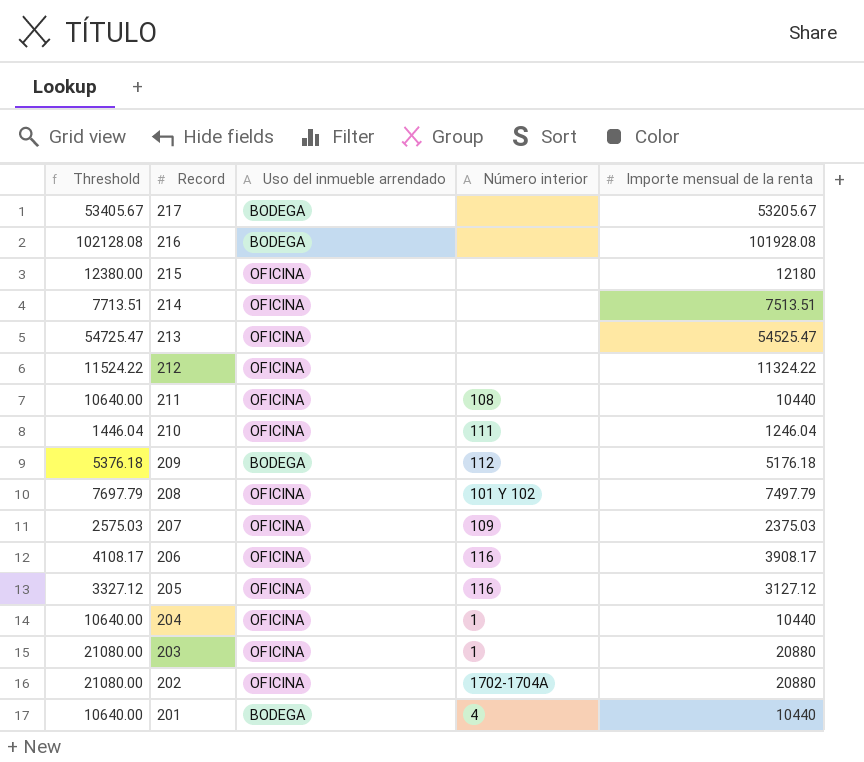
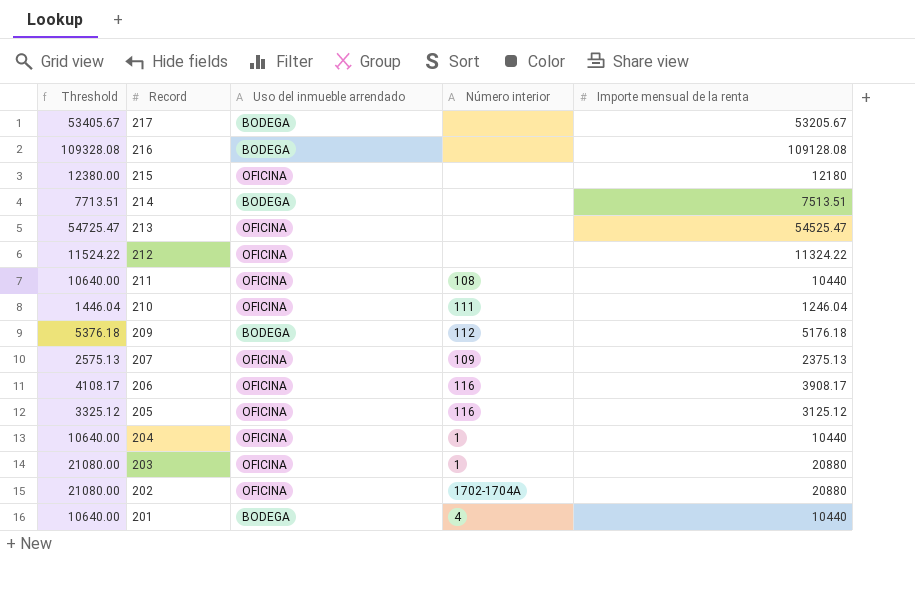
row 208: 7697.79 | OFICINA | 101 Y 102 | 7497.79 -> none
216 | Threshold: 102128.08 -> 109328.08
216 | Importe mensual de la renta: 101928.08 -> 109128.08
214 | Uso del inmueble arrendado: OFICINA -> BODEGA
207 | Threshold: 2575.03 -> 2575.13
207 | Importe mensual de la renta: 2375.03 -> 2375.13
205 | Threshold: 3327.12 -> 3325.12
205 | Importe mensual de la renta: 3127.12 -> 3125.12

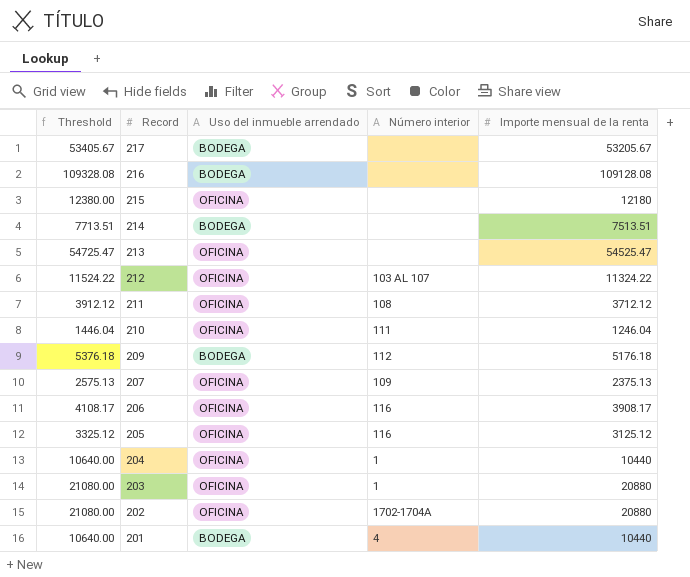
212 | Número interior: none -> 103 AL 107
211 | Threshold: 10640.00 -> 3912.12
211 | Importe mensual de la renta: 10440 -> 3712.12

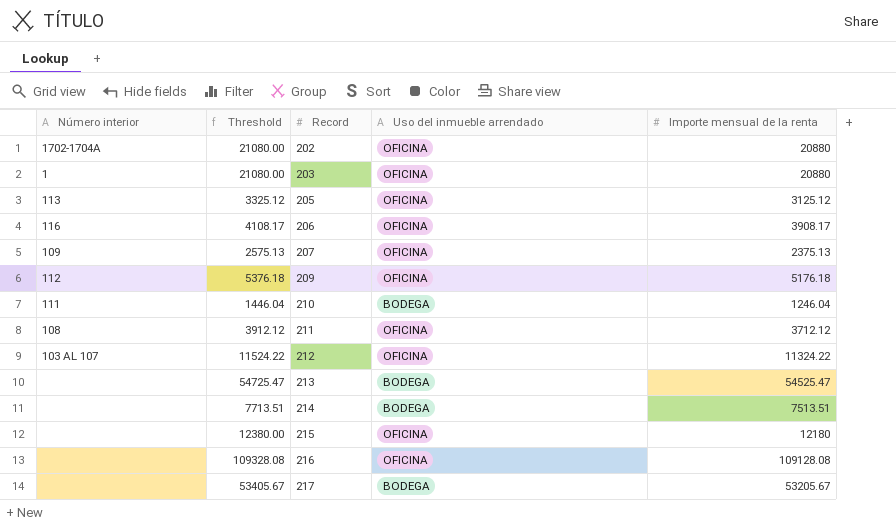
row order: Record descending -> Record ascending
column Número interior | position: 4 -> 1
row 204: 10640.00 | OFICINA | 1 | 10440 -> none
row 201: 10640.00 | BODEGA | 4 | 10440 -> none
205 | Número interior: 116 -> 113
209 | Uso del inmueble arrendado: BODEGA -> OFICINA
210 | Uso del inmueble arrendado: OFICINA -> BODEGA
213 | Uso del inmueble arrendado: OFICINA -> BODEGA
216 | Uso del inmueble arrendado: BODEGA -> OFICINA

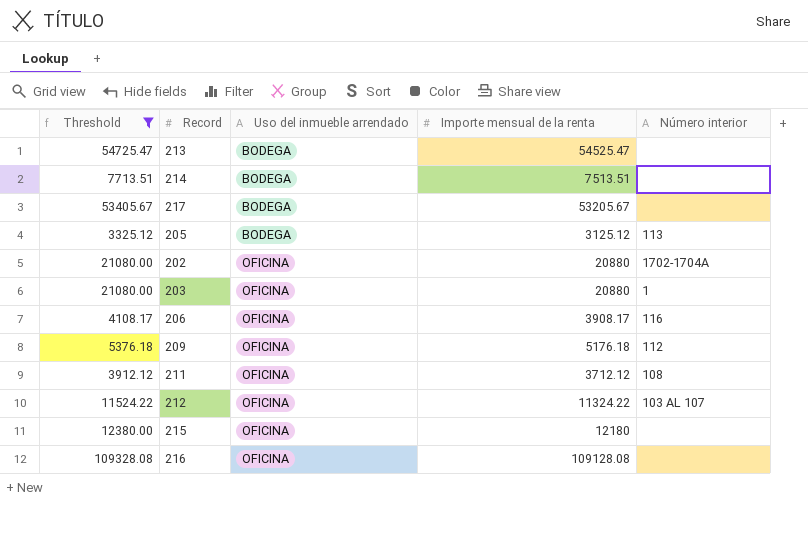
filter: none -> Threshold >= 3325.12
row order: Record ascending -> Uso del inmueble arrendado ascending
column Número interior | position: 1 -> 5
205 | Uso del inmueble arrendado: OFICINA -> BODEGA

